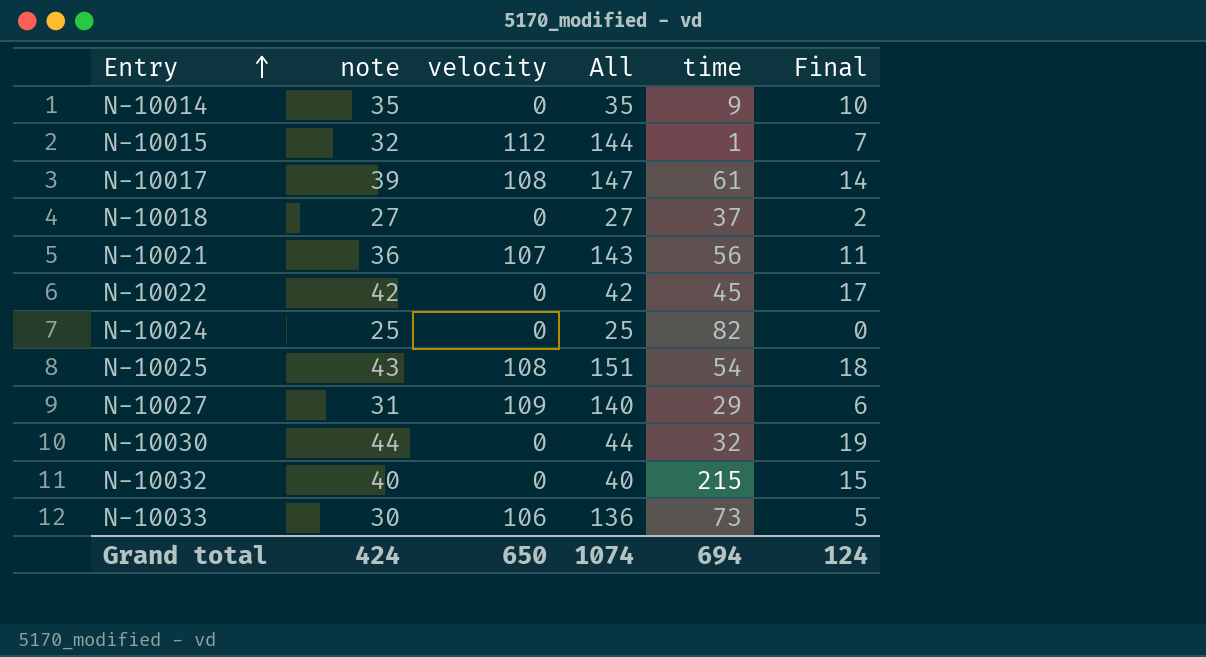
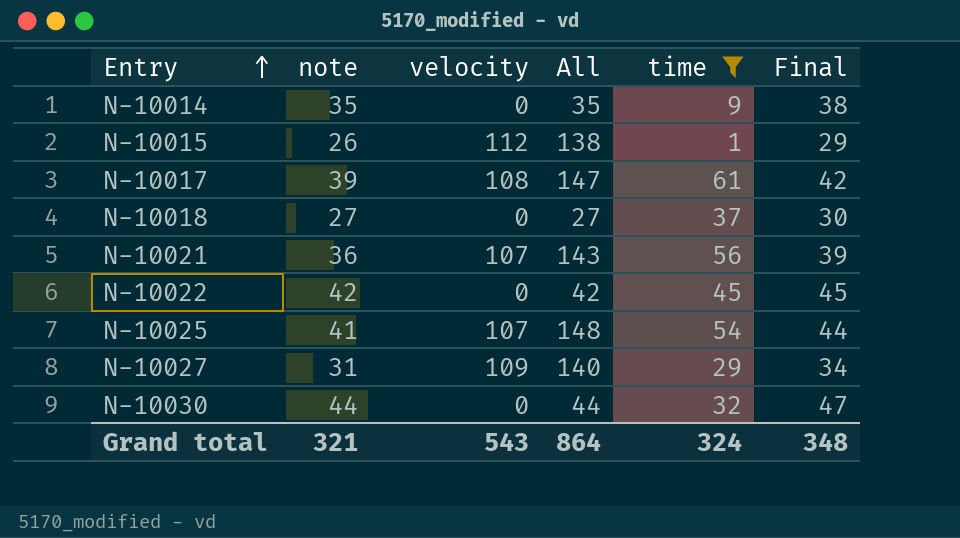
filter: none -> time <= 61
column Final | formula: [note] - 25 -> [note] + 3
N-10015 | note: 32 -> 26
N-10015 | All: 144 -> 138
N-10025 | note: 43 -> 41
N-10025 | velocity: 108 -> 107
N-10025 | All: 151 -> 148
Grand total | note: 424 -> 321
Grand total | velocity: 650 -> 543
Grand total | All: 1074 -> 864
Grand total | time: 694 -> 324
Grand total | Final: 124 -> 348

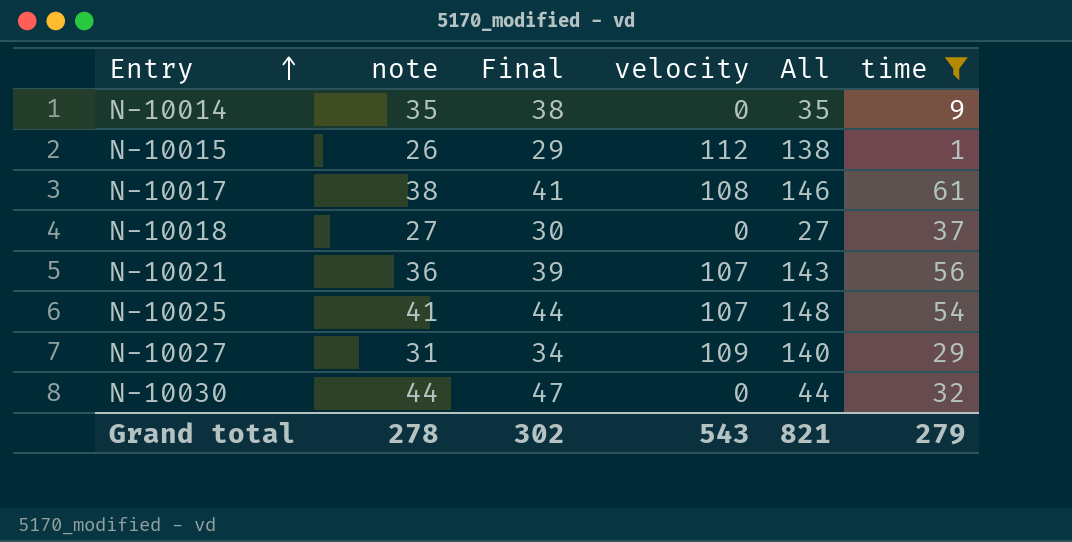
column Final | position: 6 -> 3
row N-10022: 42 | 0 | 42 | 45 | 45 -> none
N-10017 | note: 39 -> 38
N-10017 | Final: 42 -> 41
N-10017 | All: 147 -> 146
Grand total | note: 321 -> 278
Grand total | Final: 348 -> 302
Grand total | All: 864 -> 821
Grand total | time: 324 -> 279

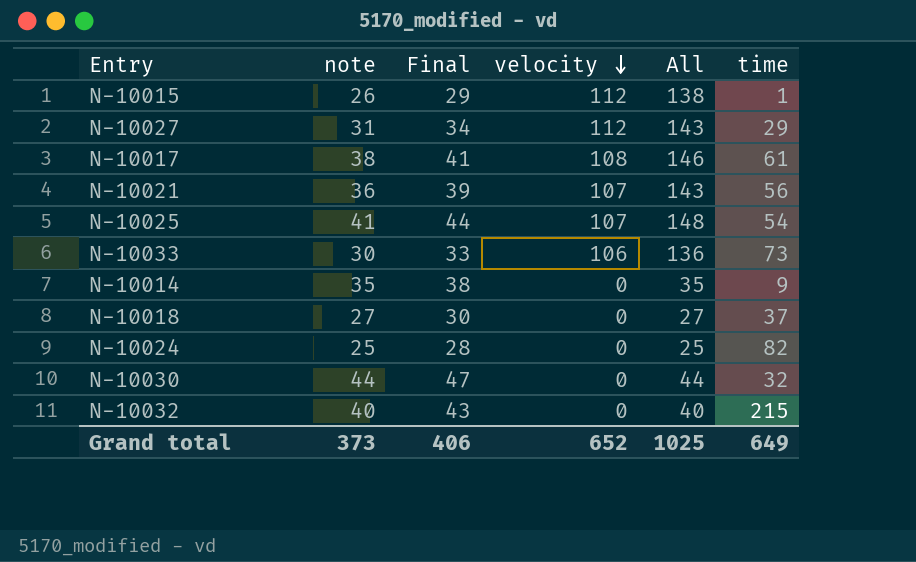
filter: time <= 61 -> none
row order: Entry ascending -> velocity descending
N-10027 | velocity: 109 -> 112
N-10027 | All: 140 -> 143
Grand total | note: 278 -> 373
Grand total | Final: 302 -> 406
Grand total | velocity: 543 -> 652
Grand total | All: 821 -> 1025
Grand total | time: 279 -> 649

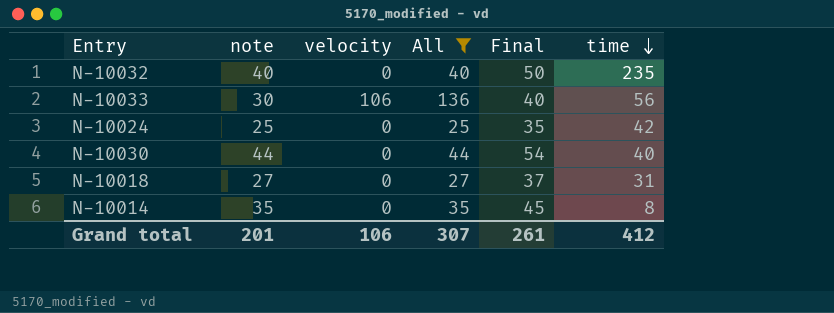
filter: none -> All <= 136
row order: velocity descending -> time descending
column Final | formula: [note] + 3 -> [note] + 10
column Final | position: 3 -> 5
N-10032 | time: 215 -> 235
N-10033 | time: 73 -> 56
N-10024 | time: 82 -> 42
N-10030 | time: 32 -> 40
N-10018 | time: 37 -> 31
N-10014 | time: 9 -> 8
Grand total | note: 373 -> 201
Grand total | velocity: 652 -> 106
Grand total | All: 1025 -> 307
Grand total | Final: 406 -> 261
Grand total | time: 649 -> 412

